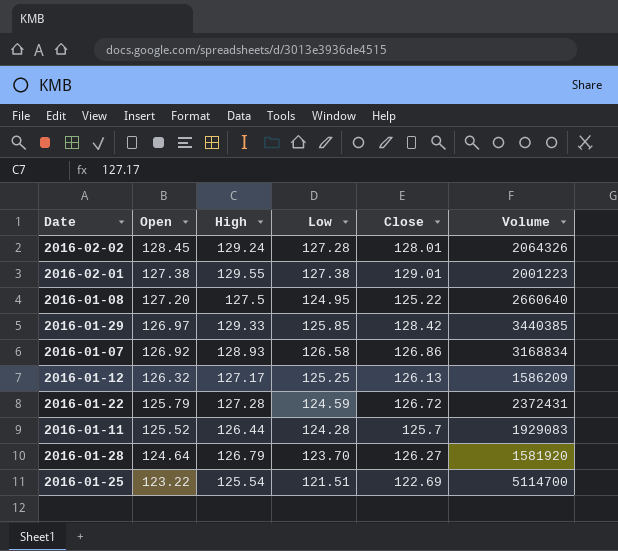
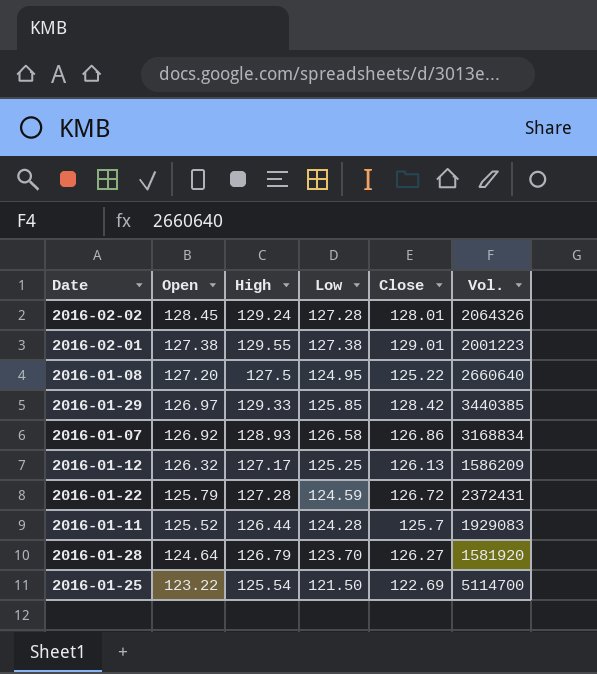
column name: Volume -> Vol.
2016-01-25 | Low: 121.51 -> 121.50

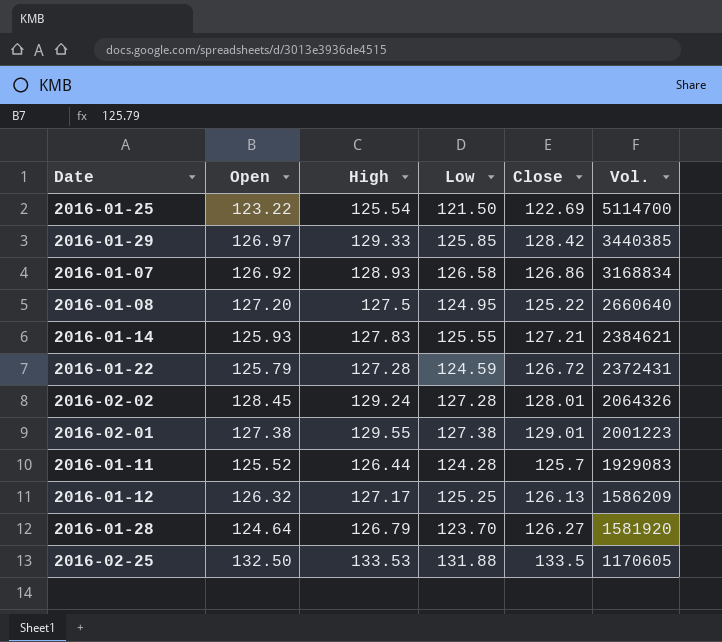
row order: Open descending -> Vol. descending
row 2016-01-14: none -> 125.93 | 127.83 | 125.55 | 127.21 | 2384621
row 2016-02-25: none -> 132.50 | 133.53 | 131.88 | 133.5 | 1170605

